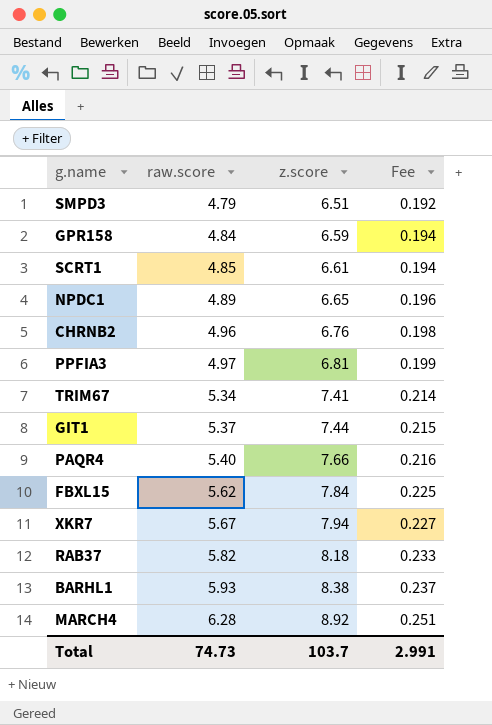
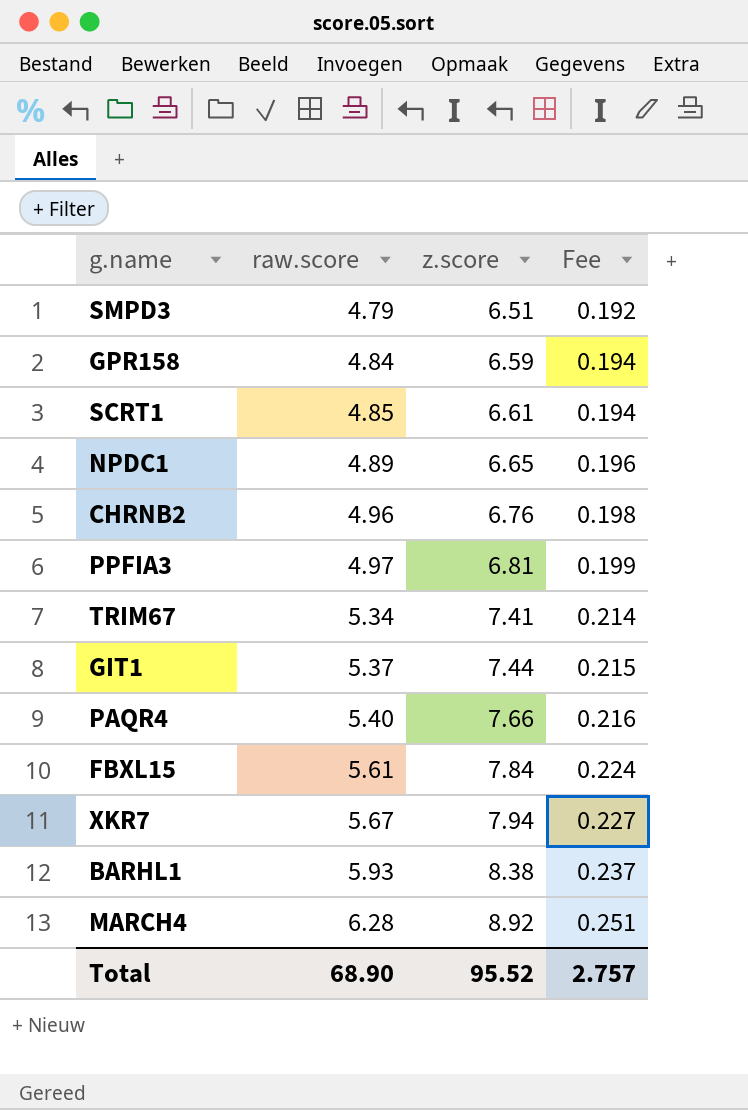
row RAB37: 5.82 | 8.18 | 0.233 -> none
FBXL15 | raw.score: 5.62 -> 5.61
FBXL15 | Fee: 0.225 -> 0.224
Total | raw.score: 74.73 -> 68.90
Total | z.score: 103.7 -> 95.52
Total | Fee: 2.991 -> 2.757

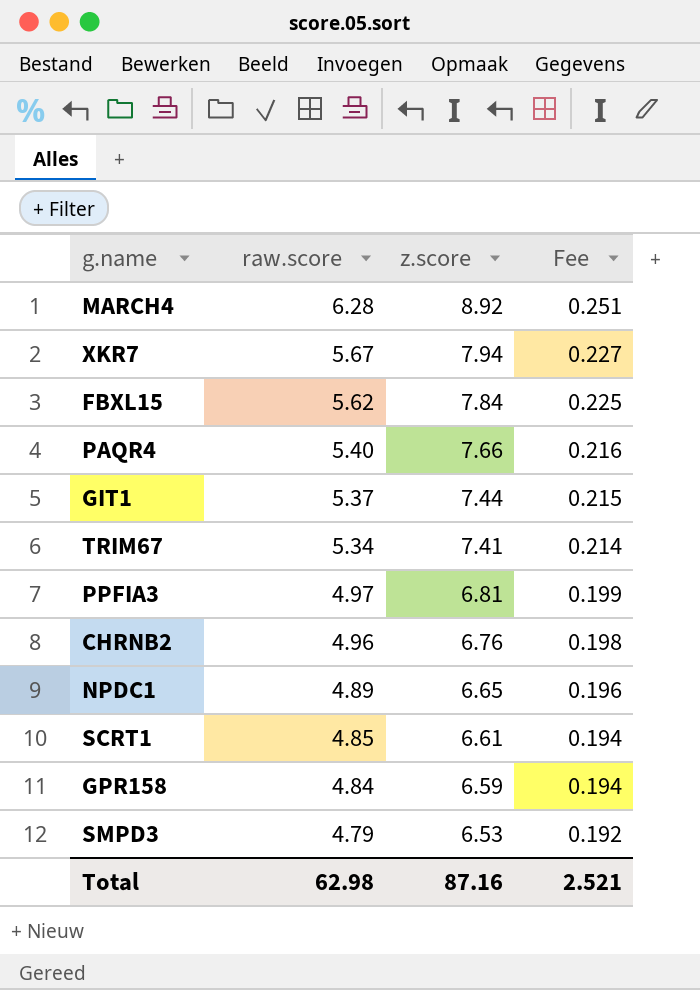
row order: raw.score ascending -> raw.score descending
row BARHL1: 5.93 | 8.38 | 0.237 -> none
FBXL15 | raw.score: 5.61 -> 5.62
FBXL15 | Fee: 0.224 -> 0.225
SMPD3 | z.score: 6.51 -> 6.53
Total | raw.score: 68.90 -> 62.98
Total | z.score: 95.52 -> 87.16
Total | Fee: 2.757 -> 2.521

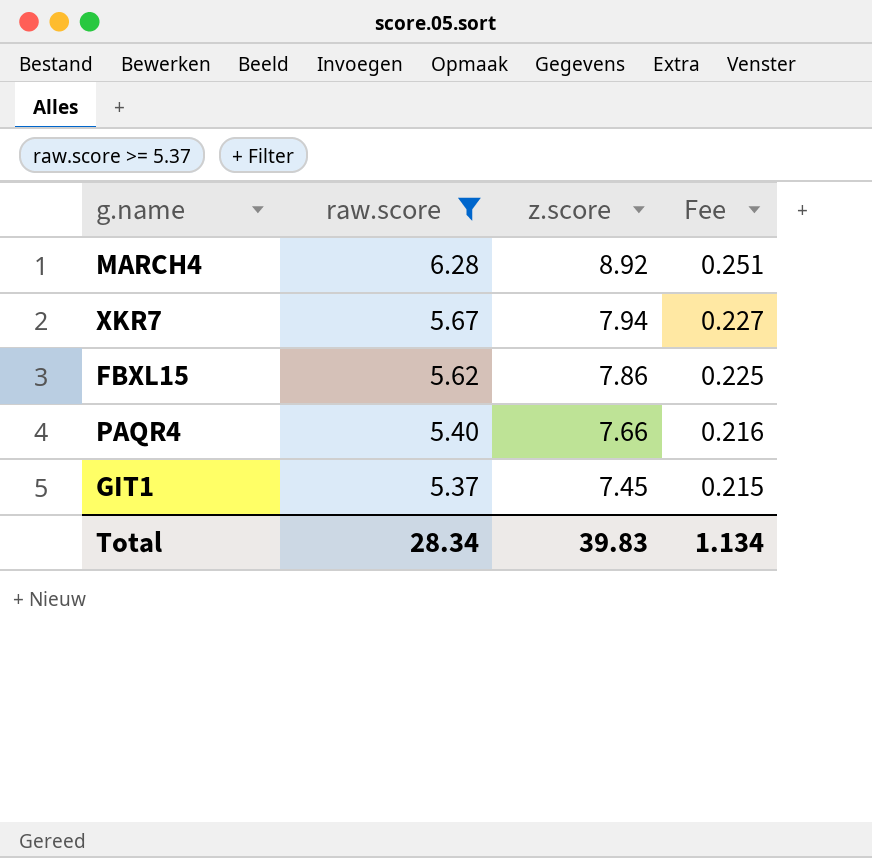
filter: none -> raw.score >= 5.37
FBXL15 | z.score: 7.84 -> 7.86
GIT1 | z.score: 7.44 -> 7.45
Total | raw.score: 62.98 -> 28.34
Total | z.score: 87.16 -> 39.83
Total | Fee: 2.521 -> 1.134

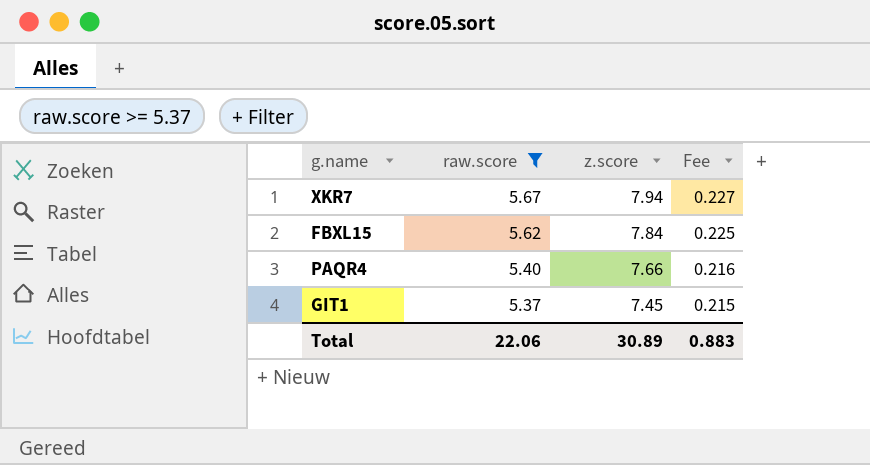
row MARCH4: 6.28 | 8.92 | 0.251 -> none
FBXL15 | z.score: 7.86 -> 7.84
Total | raw.score: 28.34 -> 22.06
Total | z.score: 39.83 -> 30.89
Total | Fee: 1.134 -> 0.883

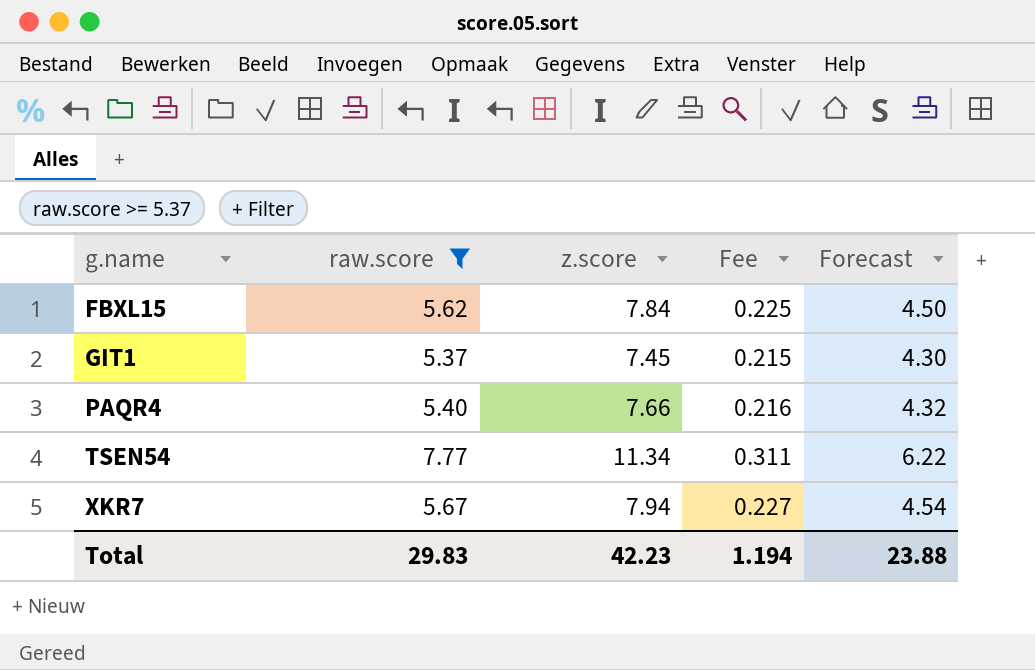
row order: raw.score descending -> g.name ascending
column Forecast | formula: none -> [raw.score] * 0.8
row TSEN54: none -> 7.77 | 11.34 | 0.311 | 6.22
Total | raw.score: 22.06 -> 29.83
Total | z.score: 30.89 -> 42.23
Total | Fee: 0.883 -> 1.194

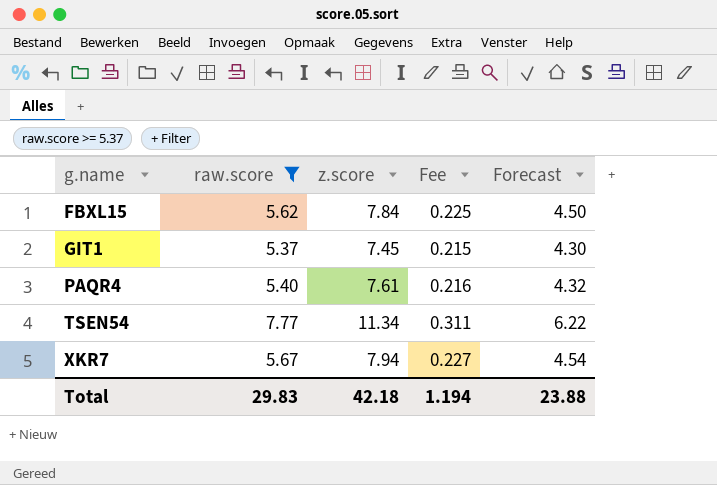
PAQR4 | z.score: 7.66 -> 7.61
Total | z.score: 42.23 -> 42.18

